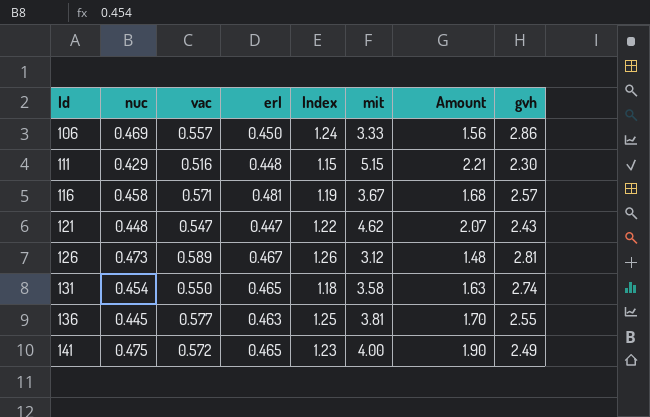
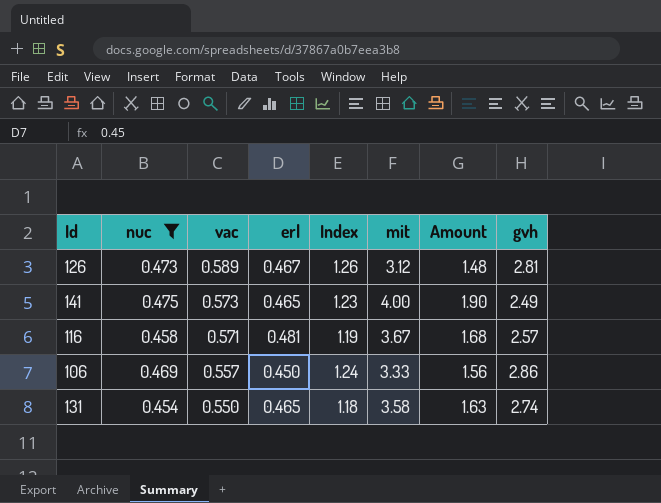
filter: none -> nuc >= 0.454
row order: Id ascending -> vac descending
141 | vac: 0.572 -> 0.573

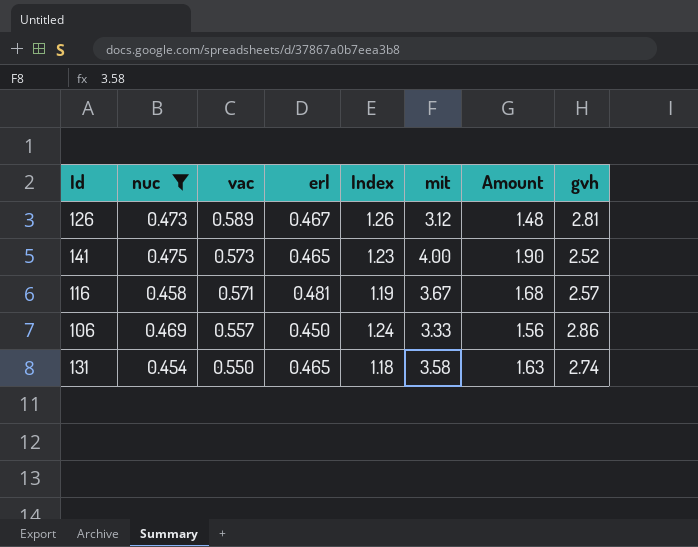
141 | gvh: 2.49 -> 2.52

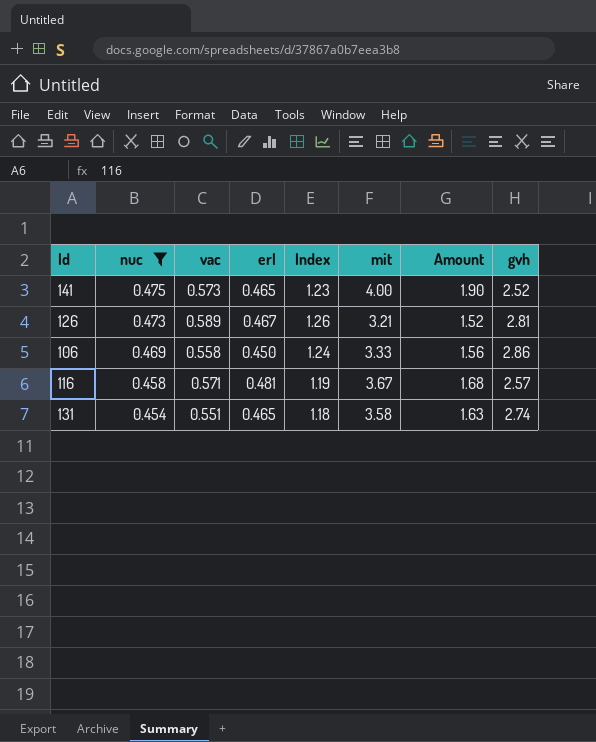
row order: vac descending -> nuc descending
126 | mit: 3.12 -> 3.21
126 | Amount: 1.48 -> 1.52
106 | vac: 0.557 -> 0.558
131 | vac: 0.550 -> 0.551

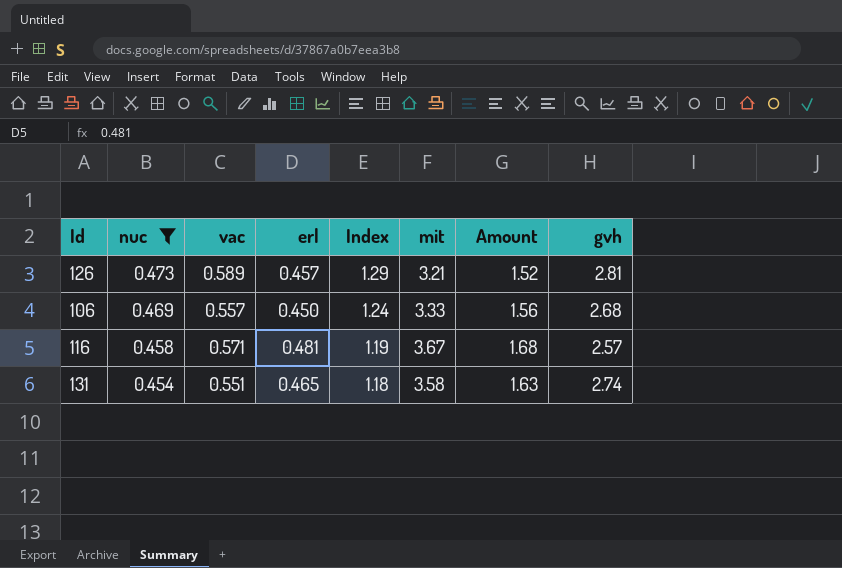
row 141: 0.475 | 0.573 | 0.465 | 1.23 | 4.00 | 1.90 | 2.52 -> none
126 | erl: 0.467 -> 0.457
126 | Index: 1.26 -> 1.29
106 | vac: 0.558 -> 0.557
106 | gvh: 2.86 -> 2.68

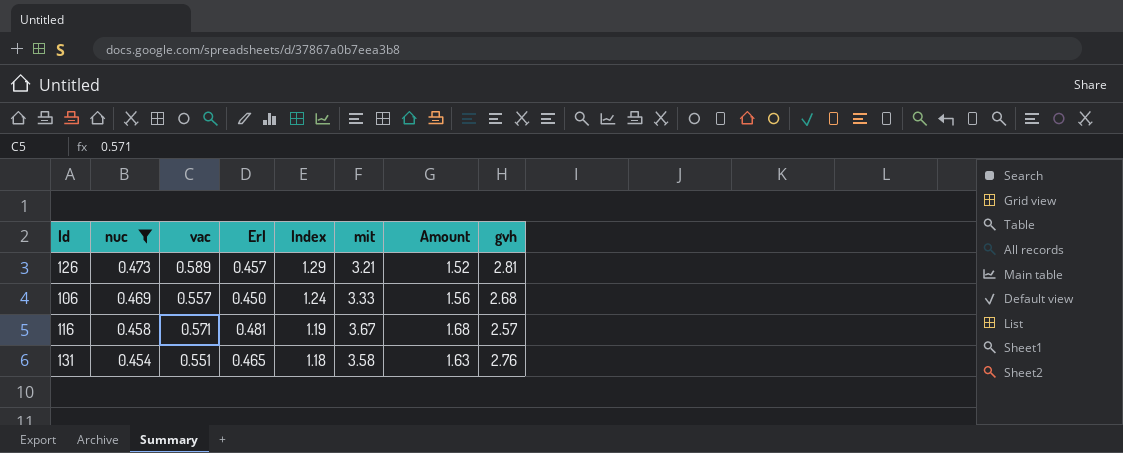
column name: erl -> Erl
131 | gvh: 2.74 -> 2.76

